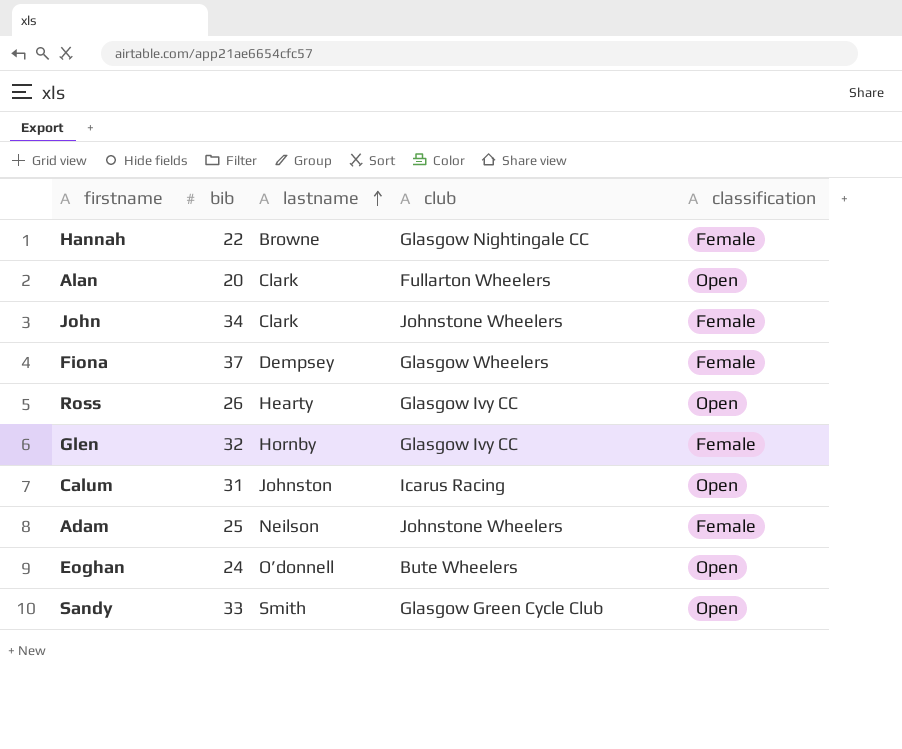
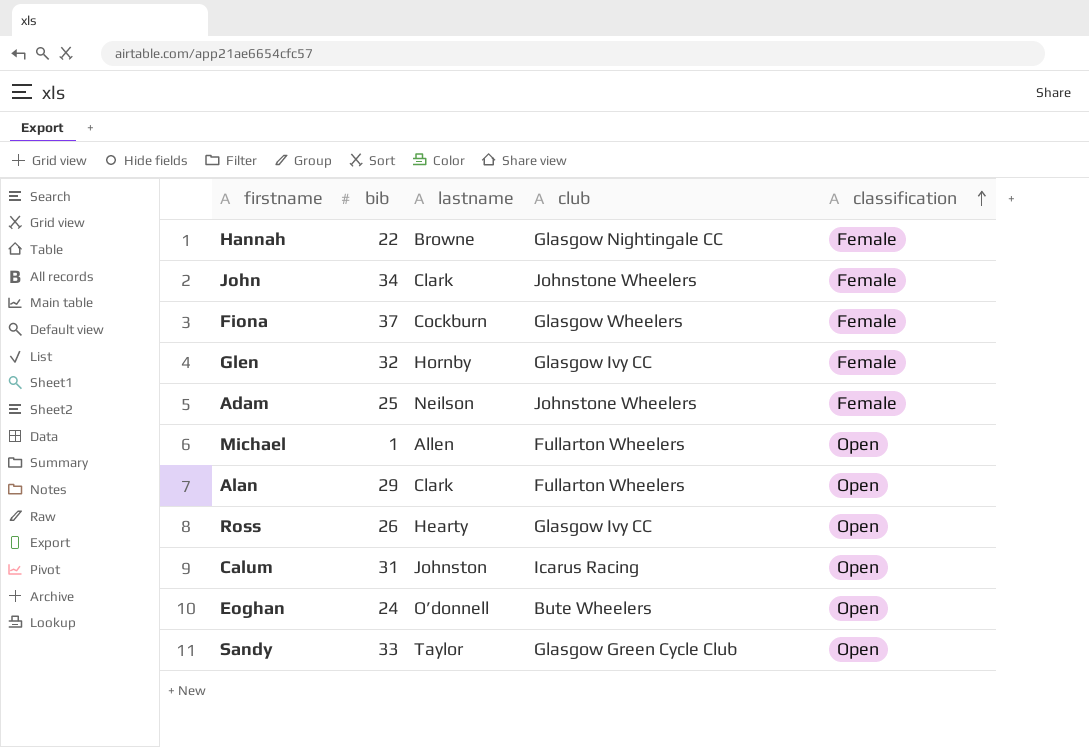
row order: lastname ascending -> classification ascending
Fiona | lastname: Dempsey -> Cockburn
row Michael: none -> 1 | Allen | Fullarton Wheelers | Open
Alan | bib: 20 -> 29
Sandy | lastname: Smith -> Taylor

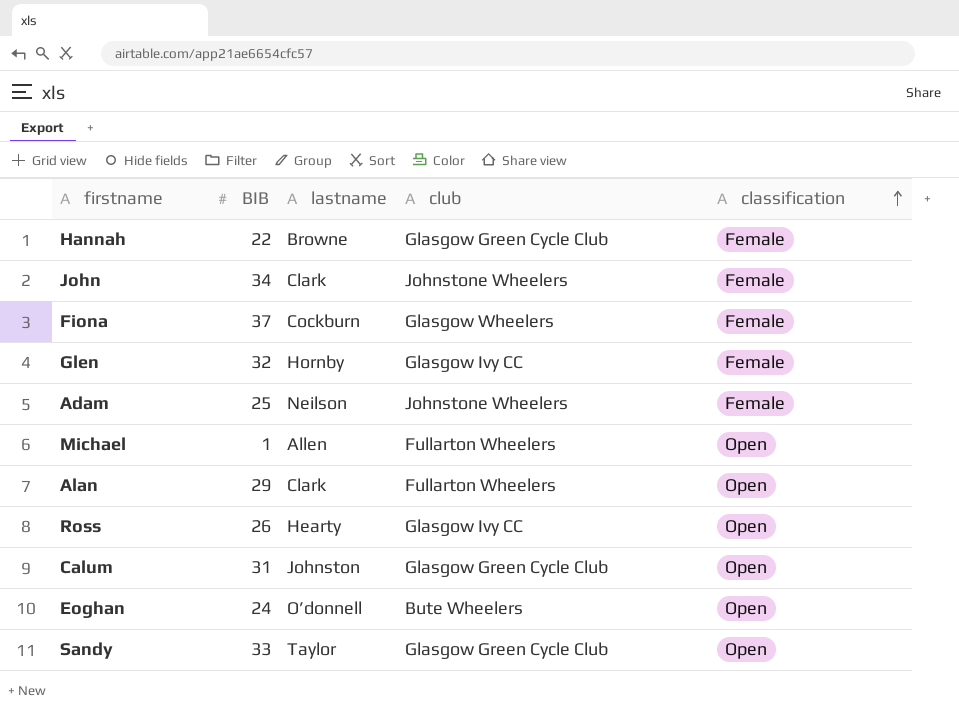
column name: bib -> BIB
Hannah | club: Glasgow Nightingale CC -> Glasgow Green Cycle Club
Calum | club: Icarus Racing -> Glasgow Green Cycle Club

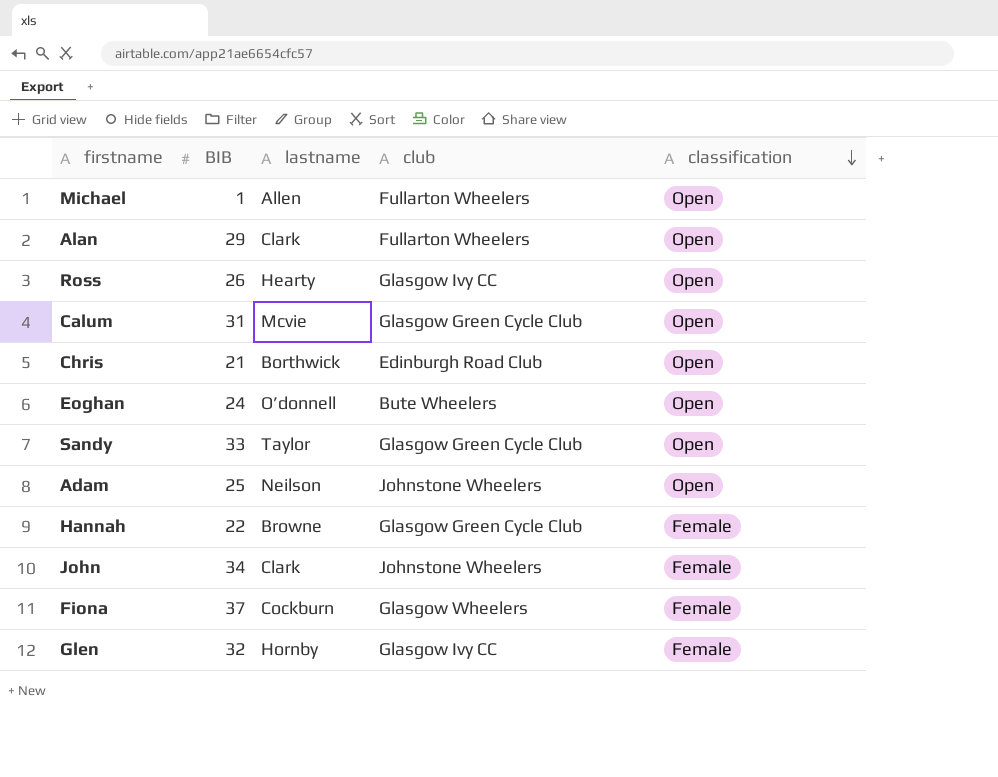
row order: classification ascending -> classification descending
Calum | lastname: Johnston -> Mcvie
row Chris: none -> 21 | Borthwick | Edinburgh Road Club | Open
Adam | classification: Female -> Open

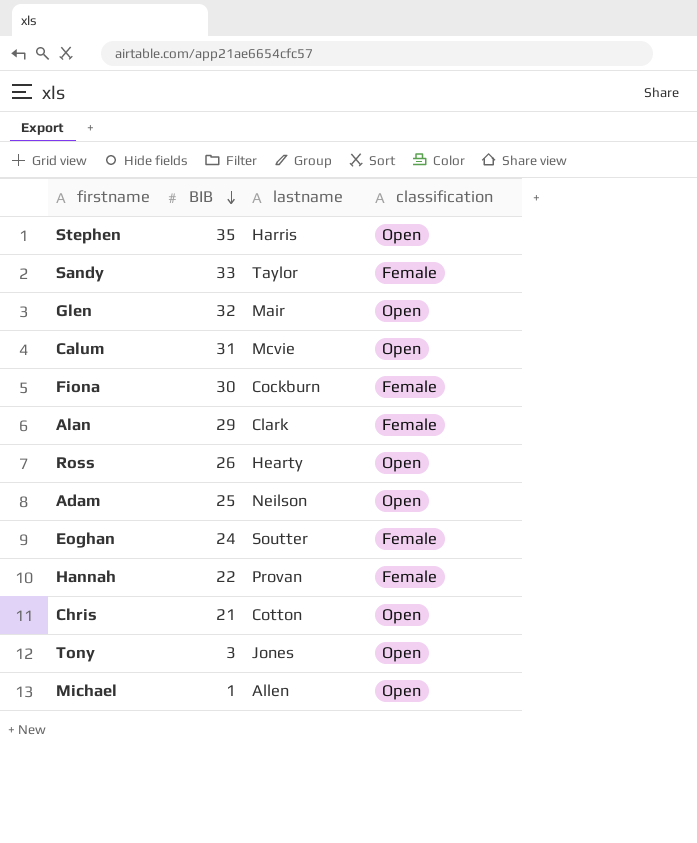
row order: classification descending -> BIB descending
column club | position: 4 -> none
row John: 34 | Clark | Johnstone Wheelers | Female -> none
row Stephen: none -> 35 | Harris | Open
Sandy | classification: Open -> Female
Glen | lastname: Hornby -> Mair
Glen | classification: Female -> Open
Fiona | BIB: 37 -> 30
Alan | classification: Open -> Female
Eoghan | lastname: O’donnell -> Soutter
Eoghan | classification: Open -> Female
Hannah | lastname: Browne -> Provan
Chris | lastname: Borthwick -> Cotton
row Tony: none -> 3 | Jones | Open

